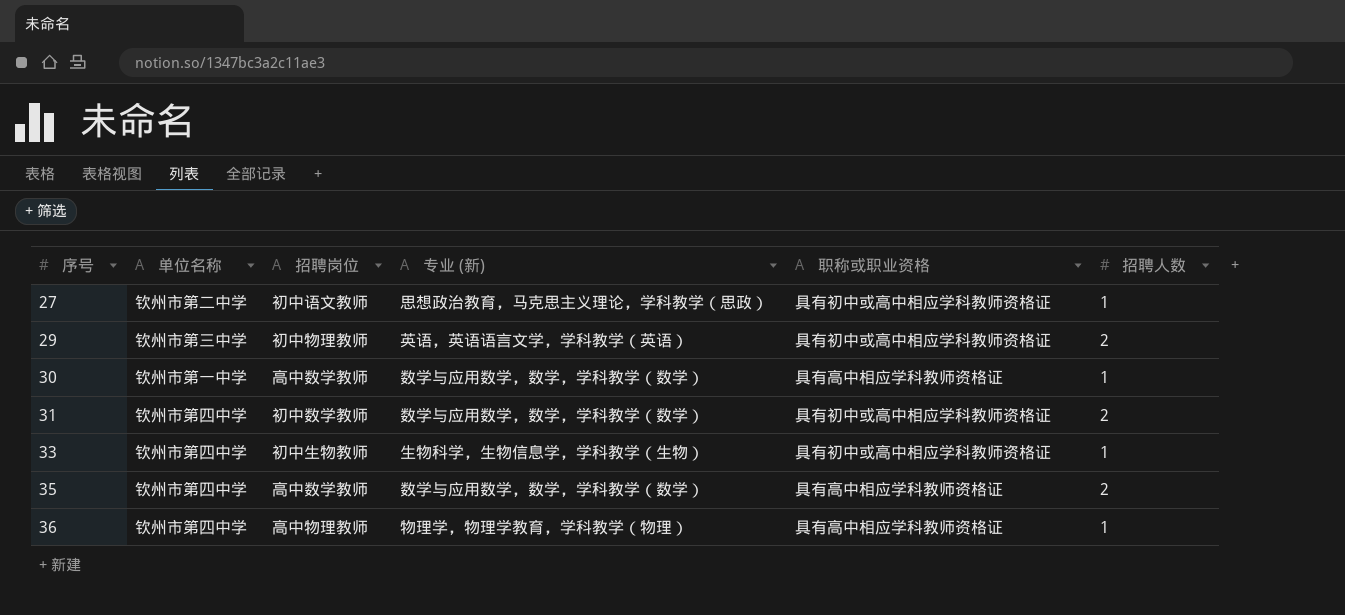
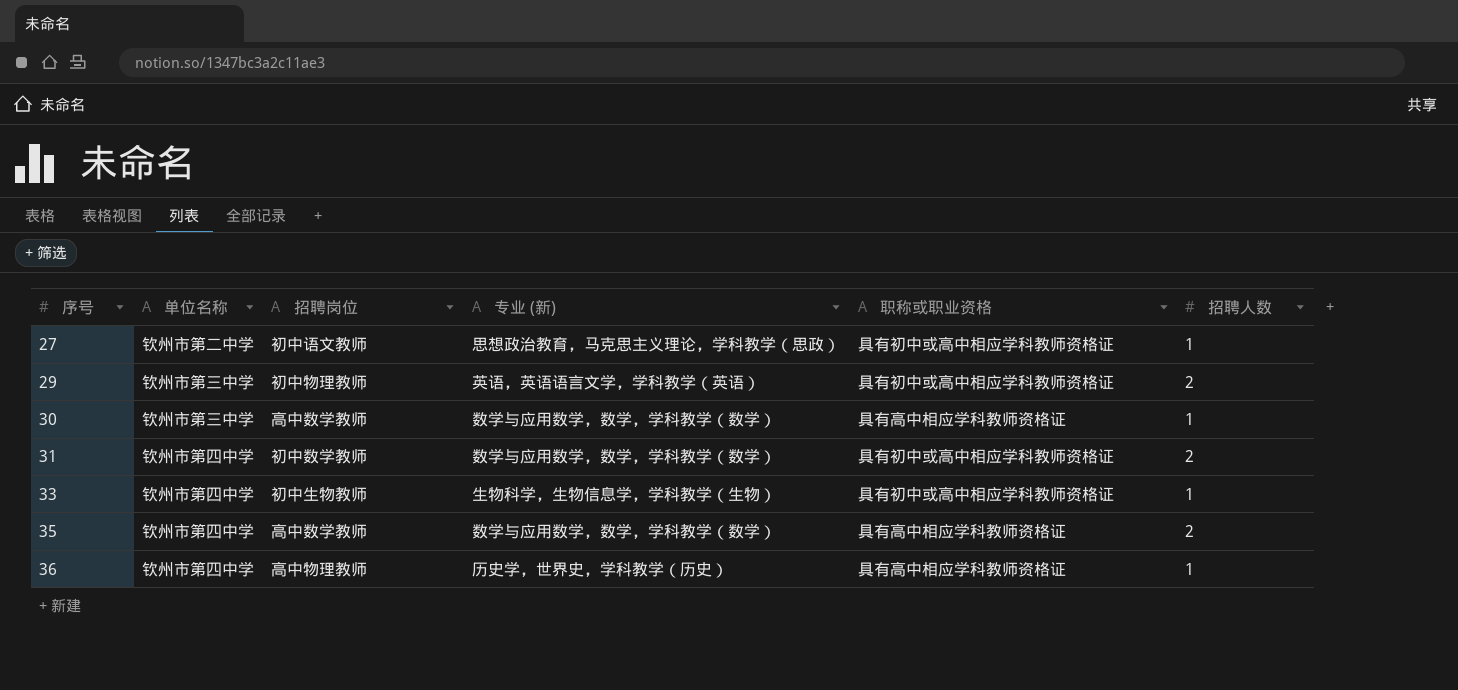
30 | 单位名称: 钦州市第一中学 -> 钦州市第三中学
36 | 专业 (新): 物理学，物理学教育，学科教学（物理） -> 历史学，世界史，学科教学（历史）

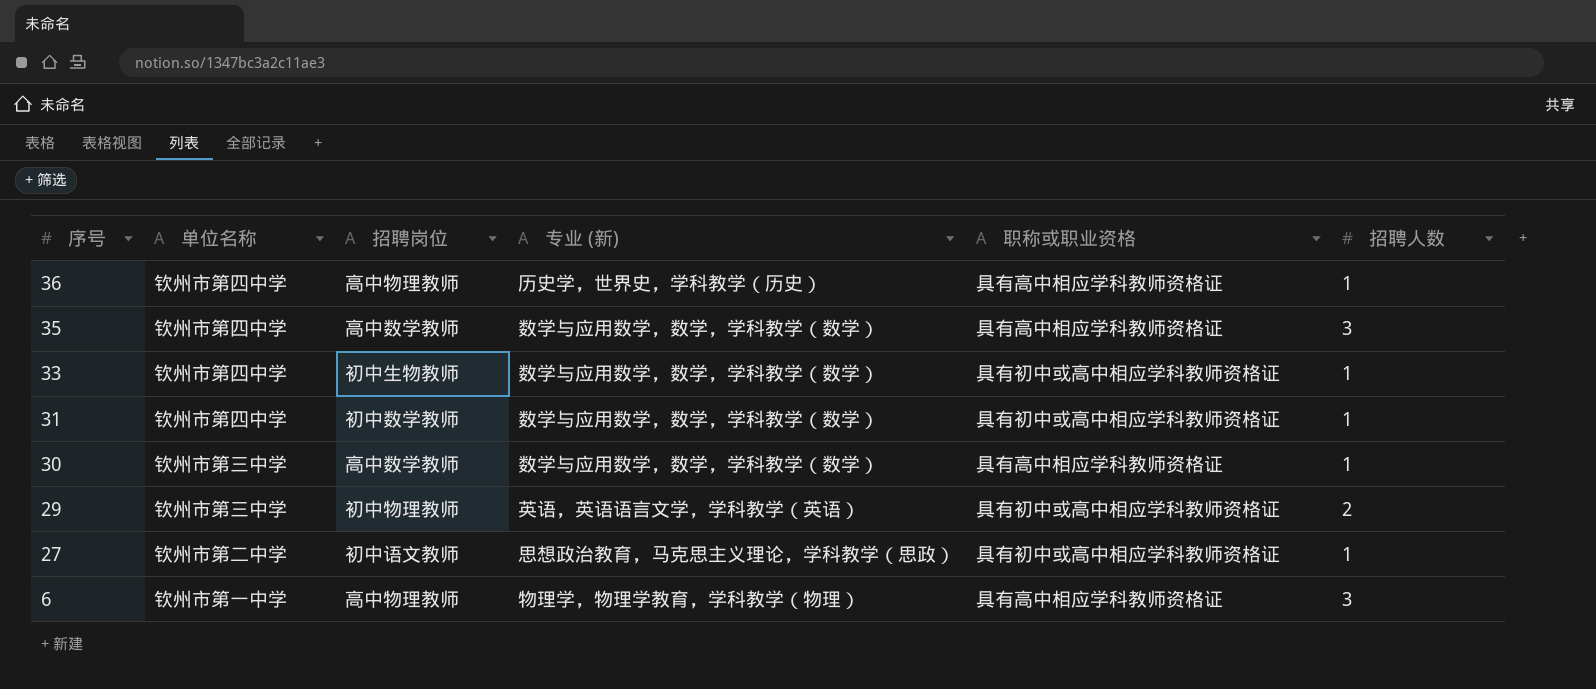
row order: 序号 ascending -> 序号 descending
35 | 招聘人数: 2 -> 3
33 | 专业 (新): 生物科学，生物信息学，学科教学（生物） -> 数学与应用数学，数学，学科教学（数学）
31 | 招聘人数: 2 -> 1
row 6: none -> 钦州市第一中学 | 高中物理教师 | 物理学，物理学教育，学科教学（物理） | 具有高中相应学科教师资格证 | 3

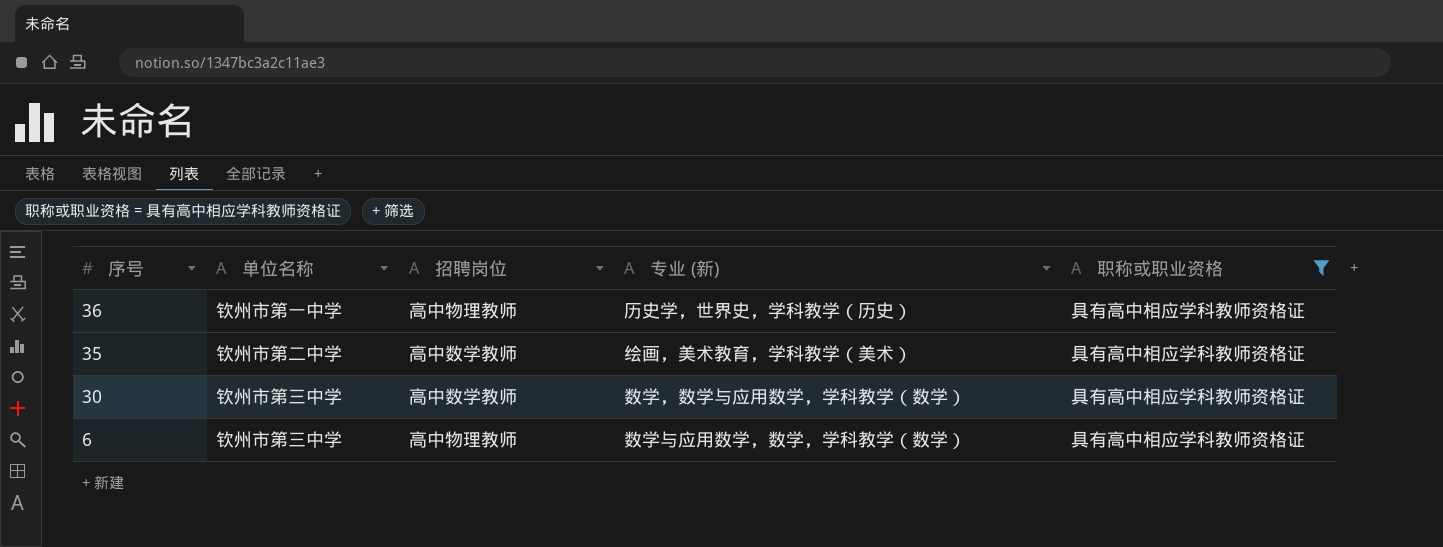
filter: none -> 职称或职业资格 = 具有高中相应学科教师资格证
column 招聘人数 | position: 6 -> none
36 | 单位名称: 钦州市第四中学 -> 钦州市第一中学
35 | 单位名称: 钦州市第四中学 -> 钦州市第二中学
35 | 专业 (新): 数学与应用数学，数学，学科教学（数学） -> 绘画，美术教育，学科教学（美术）
30 | 专业 (新): 数学与应用数学，数学，学科教学（数学） -> 数学，数学与应用数学，学科教学（数学）
6 | 单位名称: 钦州市第一中学 -> 钦州市第三中学
6 | 专业 (新): 物理学，物理学教育，学科教学（物理） -> 数学与应用数学，数学，学科教学（数学）

